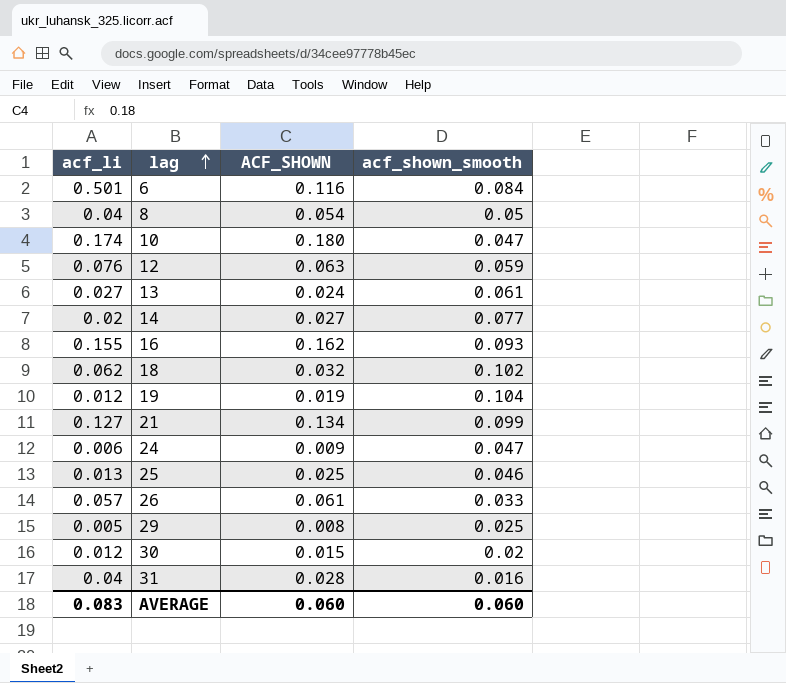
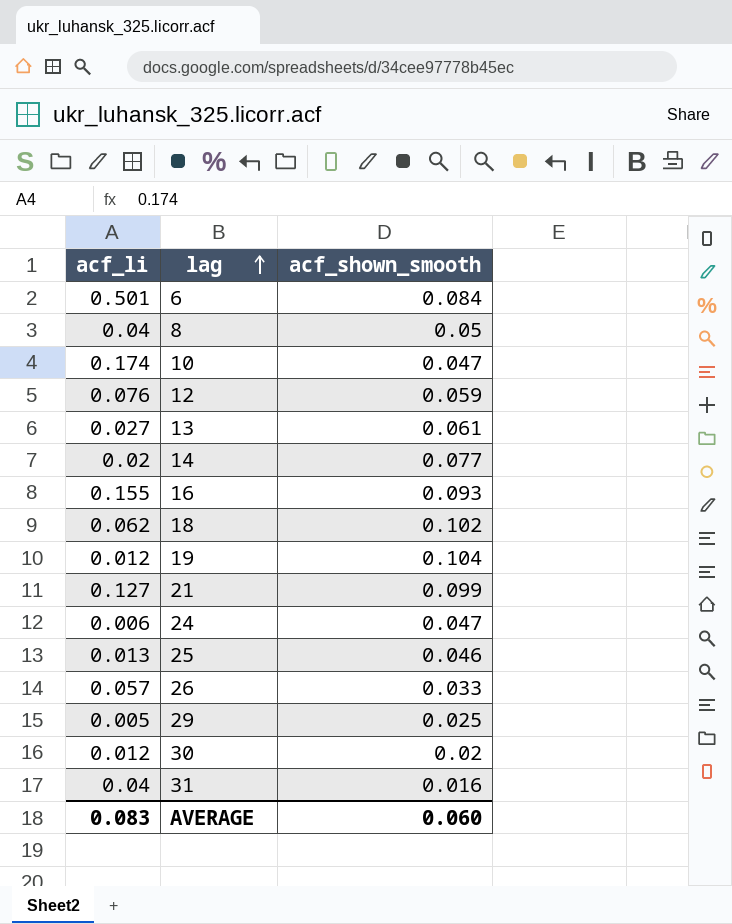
column ACF_SHOWN | position: 3 -> none

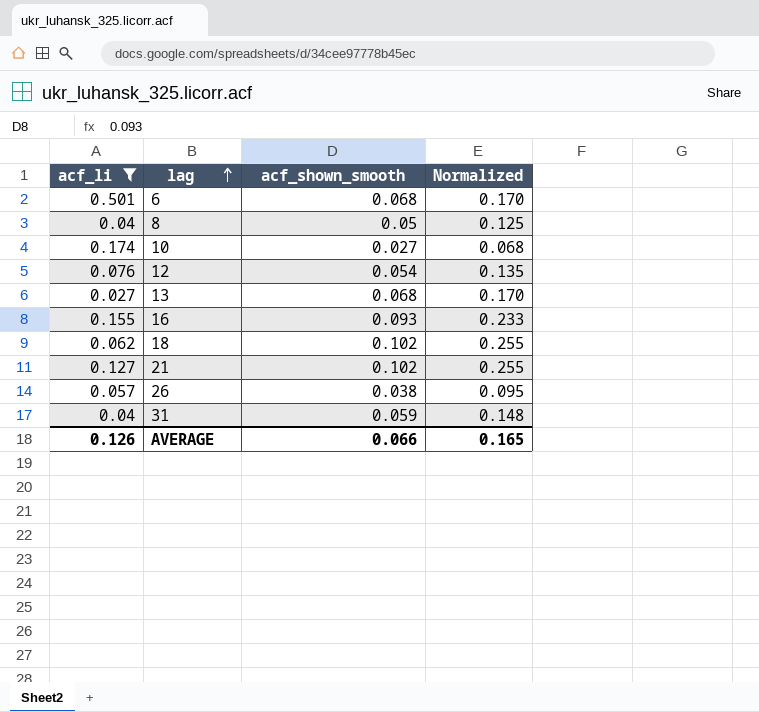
filter: none -> acf_li >= 0.027
column Normalized | formula: none -> [acf_shown_smooth] * 2.5
6 | acf_shown_smooth: 0.084 -> 0.068
10 | acf_shown_smooth: 0.047 -> 0.027
12 | acf_shown_smooth: 0.059 -> 0.054
13 | acf_shown_smooth: 0.061 -> 0.068
21 | acf_shown_smooth: 0.099 -> 0.102
26 | acf_shown_smooth: 0.033 -> 0.038
31 | acf_shown_smooth: 0.016 -> 0.059
AVERAGE | acf_li: 0.083 -> 0.126
AVERAGE | acf_shown_smooth: 0.060 -> 0.066

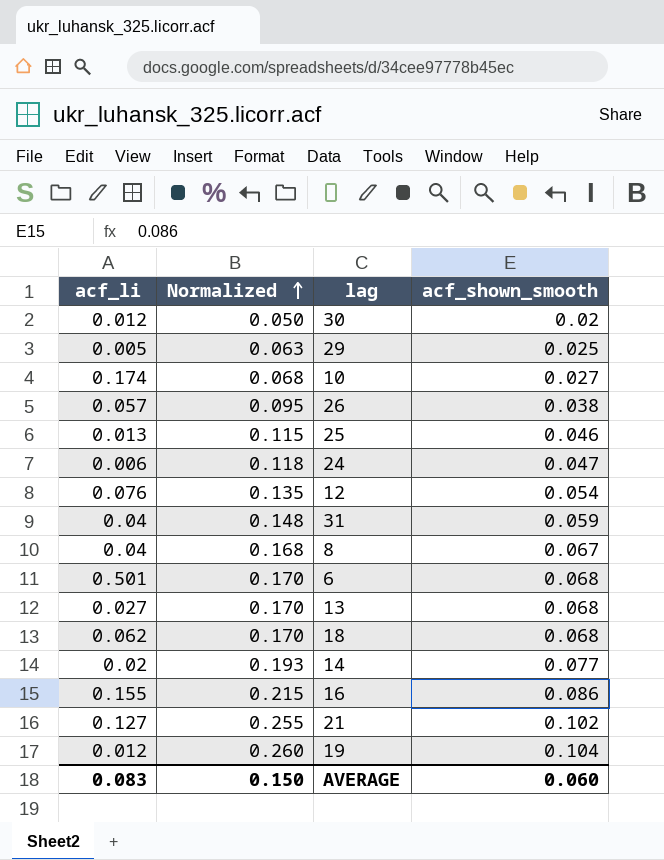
filter: acf_li >= 0.027 -> none
row order: lag ascending -> Normalized ascending
column Normalized | position: 4 -> 2
8 | Normalized: 0.125 -> 0.168
8 | acf_shown_smooth: 0.05 -> 0.067
18 | Normalized: 0.255 -> 0.170
18 | acf_shown_smooth: 0.102 -> 0.068
16 | Normalized: 0.233 -> 0.215
16 | acf_shown_smooth: 0.093 -> 0.086
AVERAGE | acf_li: 0.126 -> 0.083
AVERAGE | Normalized: 0.165 -> 0.150
AVERAGE | acf_shown_smooth: 0.066 -> 0.060

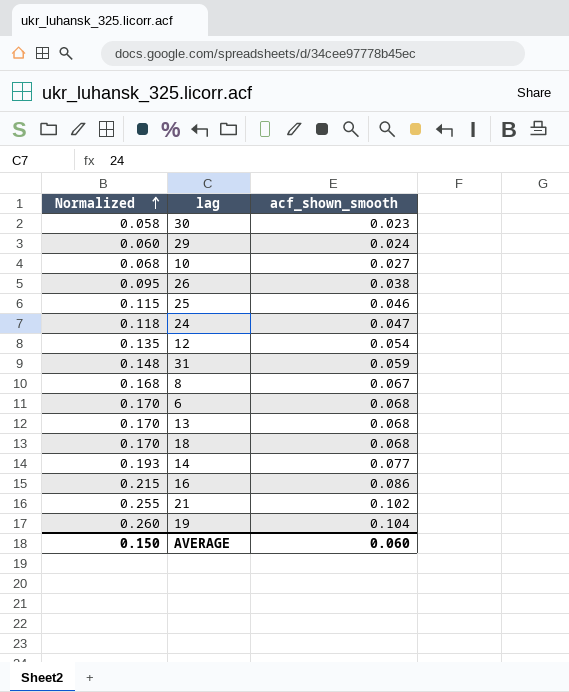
column acf_li | position: 1 -> none
30 | Normalized: 0.050 -> 0.058
30 | acf_shown_smooth: 0.02 -> 0.023
29 | Normalized: 0.063 -> 0.060
29 | acf_shown_smooth: 0.025 -> 0.024

